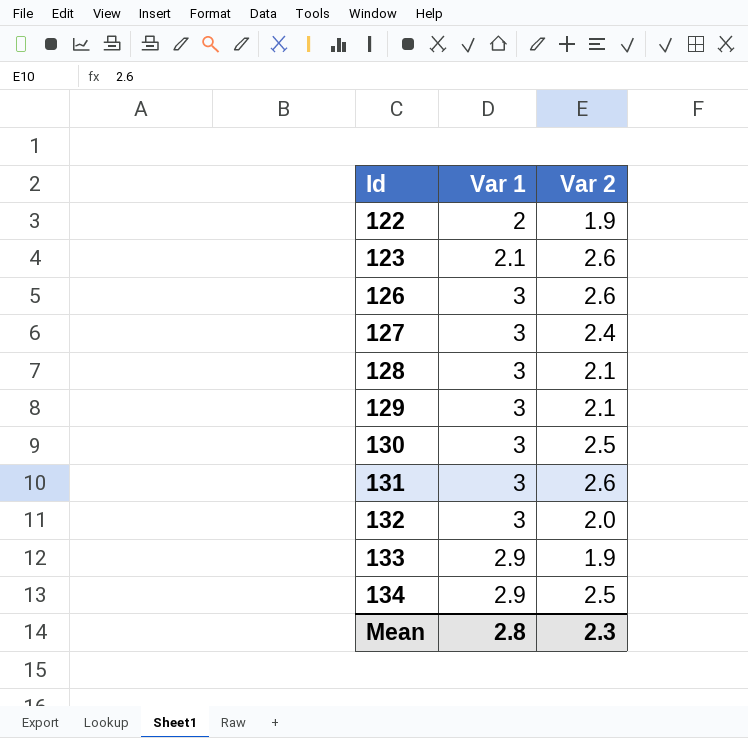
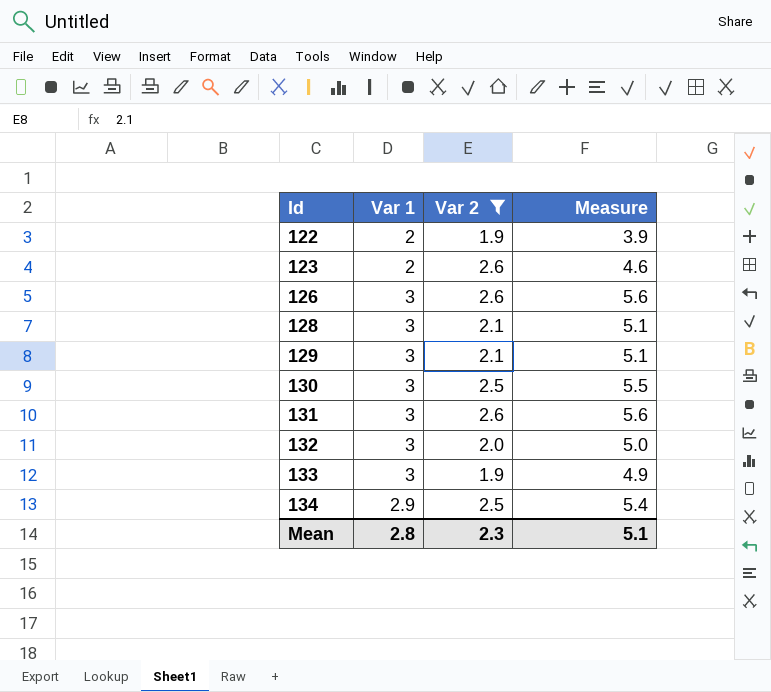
filter: none -> Var 2 != 2.4
column Measure | formula: none -> [Var 1] + [Var 2]
123 | Var 1: 2.1 -> 2
133 | Var 1: 2.9 -> 3

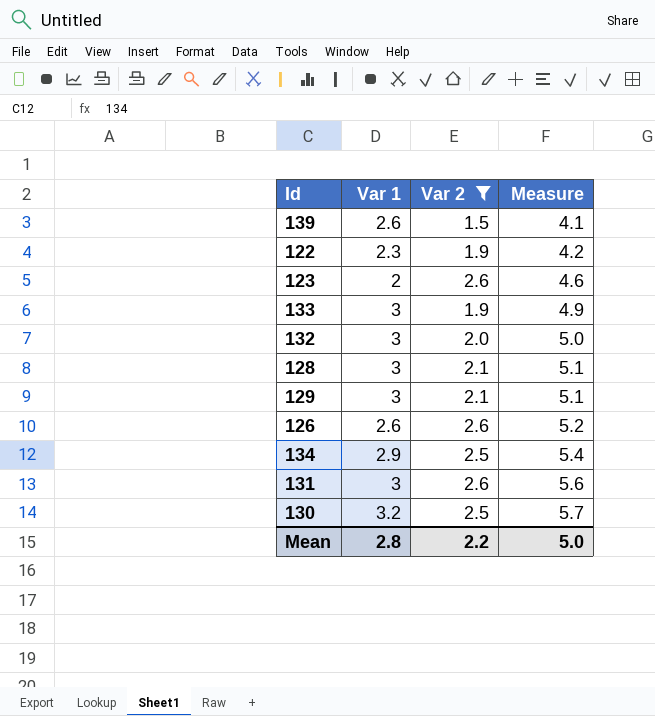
row order: Id ascending -> Measure ascending
row 139: none -> 2.6 | 1.5 | 4.1
122 | Var 1: 2 -> 2.3
122 | Measure: 3.9 -> 4.2
126 | Var 1: 3 -> 2.6
126 | Measure: 5.6 -> 5.2
130 | Var 1: 3 -> 3.2
130 | Measure: 5.5 -> 5.7
Mean | Var 2: 2.3 -> 2.2
Mean | Measure: 5.1 -> 5.0

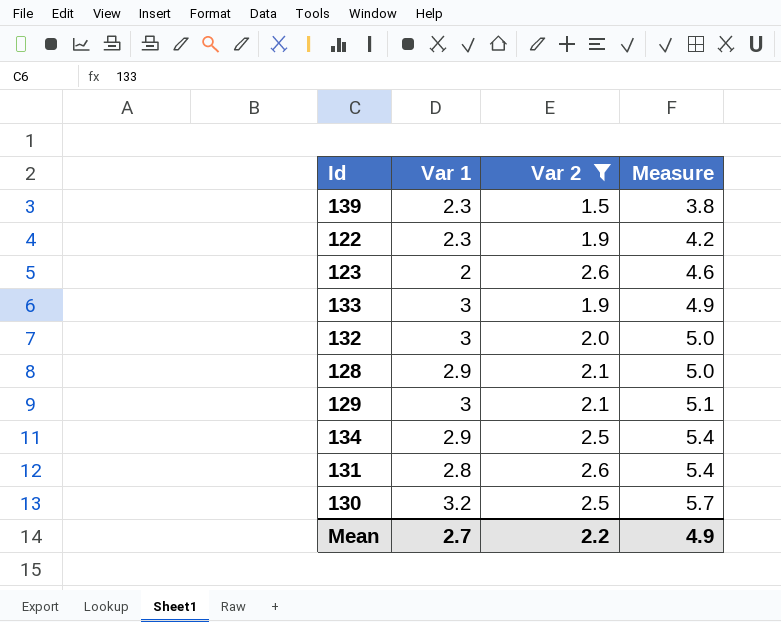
row 126: 2.6 | 2.6 | 5.2 -> none
139 | Var 1: 2.6 -> 2.3
139 | Measure: 4.1 -> 3.8
128 | Var 1: 3 -> 2.9
128 | Measure: 5.1 -> 5.0
131 | Var 1: 3 -> 2.8
131 | Measure: 5.6 -> 5.4
Mean | Var 1: 2.8 -> 2.7
Mean | Measure: 5.0 -> 4.9

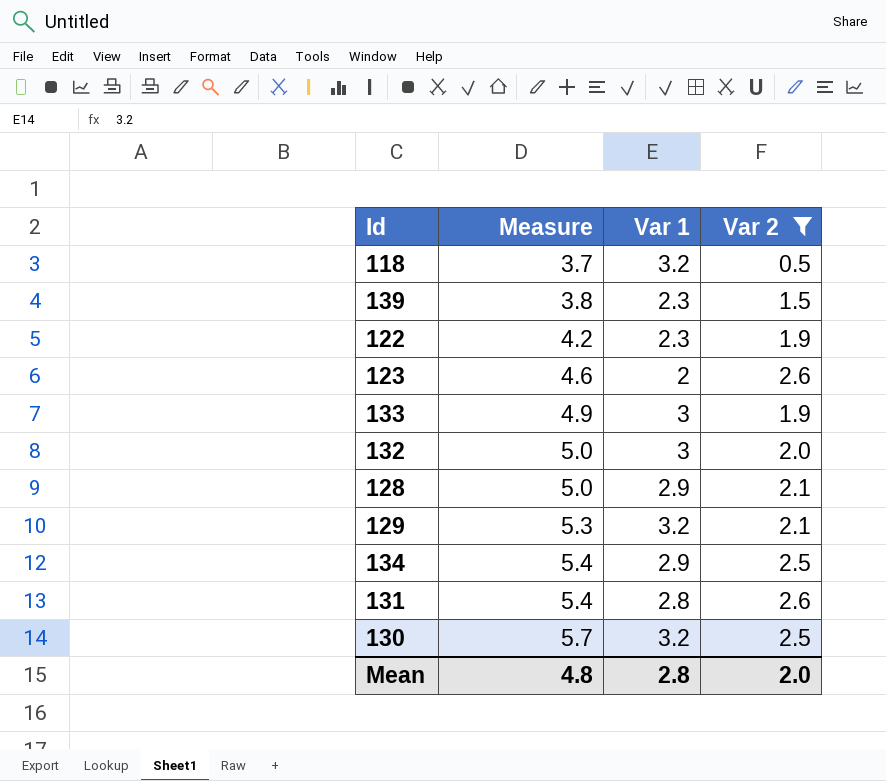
column Measure | position: 4 -> 2
row 118: none -> 3.7 | 3.2 | 0.5
129 | Measure: 5.1 -> 5.3
129 | Var 1: 3 -> 3.2
Mean | Measure: 4.9 -> 4.8
Mean | Var 1: 2.7 -> 2.8
Mean | Var 2: 2.2 -> 2.0

